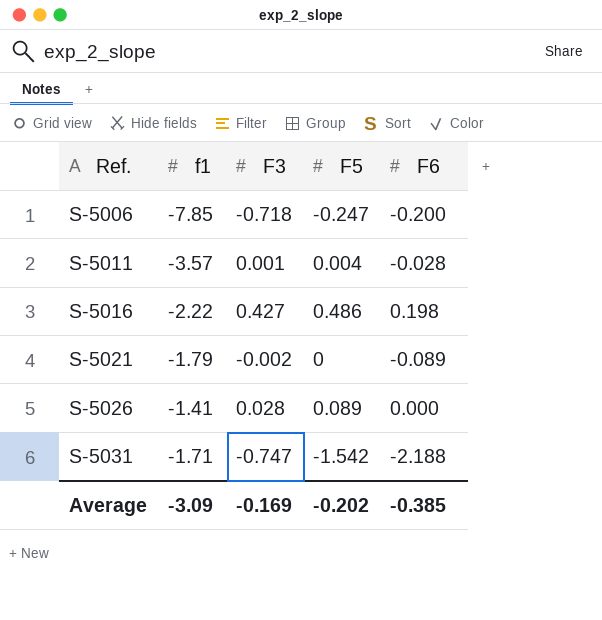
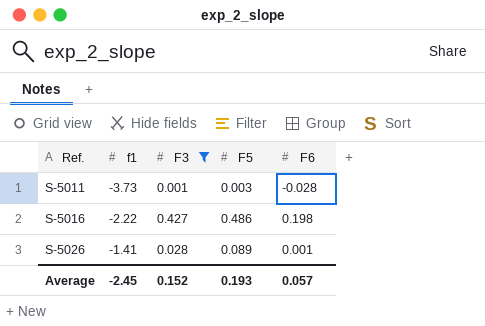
filter: none -> F3 >= 0.001
S-5011 | f1: -3.57 -> -3.73
S-5011 | F5: 0.004 -> 0.003
S-5026 | F6: 0.000 -> 0.001
Average | f1: -3.09 -> -2.45
Average | F3: -0.169 -> 0.152
Average | F5: -0.202 -> 0.193
Average | F6: -0.385 -> 0.057

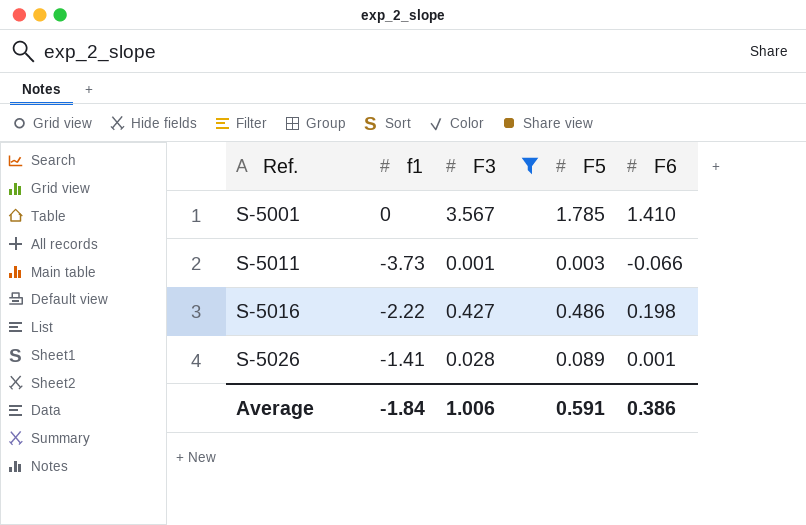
row S-5001: none -> 0 | 3.567 | 1.785 | 1.410
S-5011 | F6: -0.028 -> -0.066
Average | f1: -2.45 -> -1.84
Average | F3: 0.152 -> 1.006
Average | F5: 0.193 -> 0.591
Average | F6: 0.057 -> 0.386

